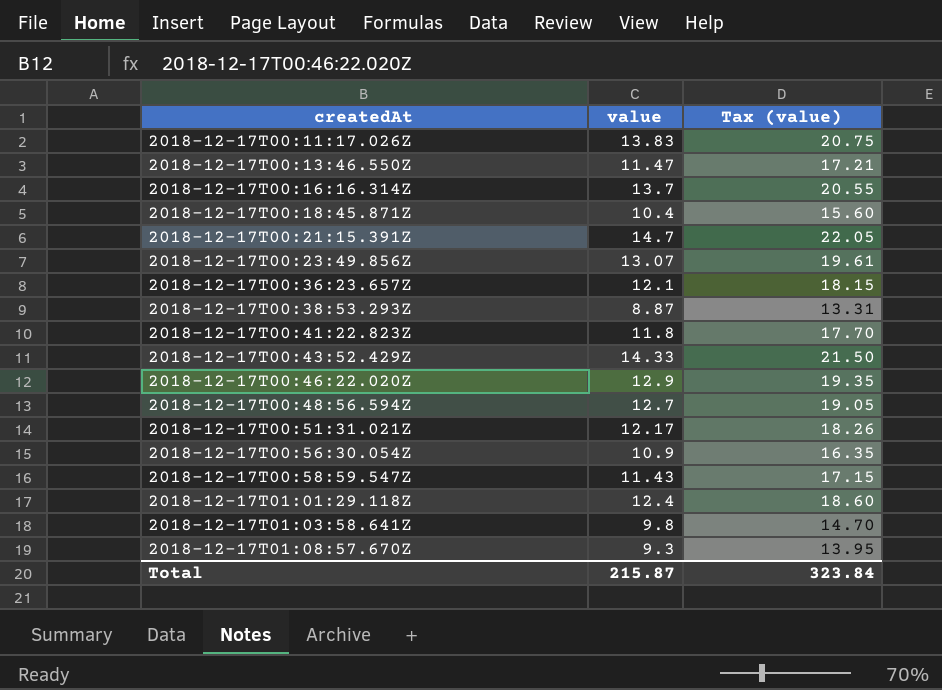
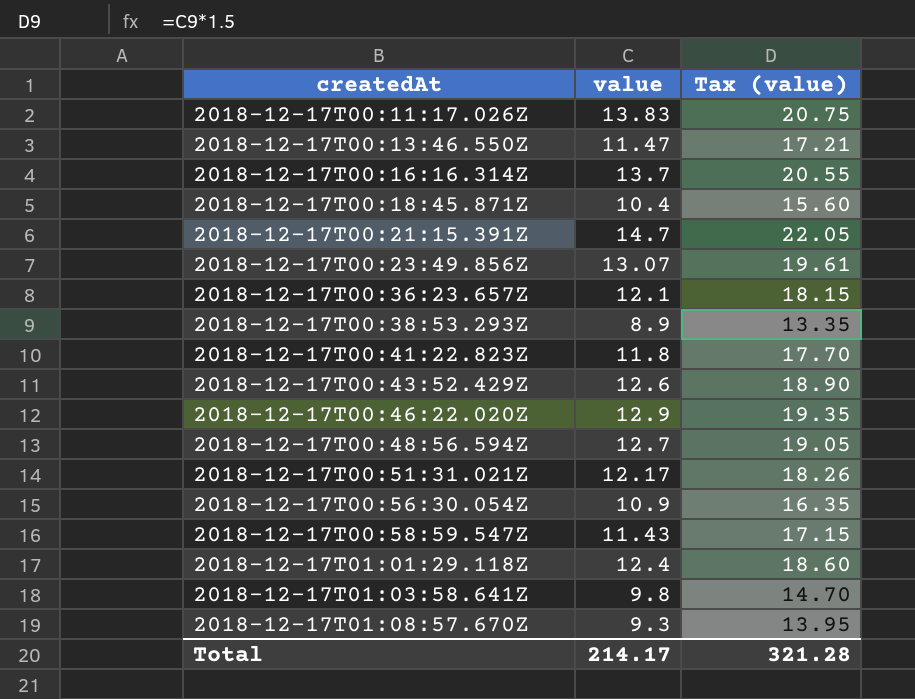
2018-12-17T00:38:53.293Z | value: 8.87 -> 8.9
2018-12-17T00:38:53.293Z | Tax (value): 13.31 -> 13.35
2018-12-17T00:43:52.429Z | value: 14.33 -> 12.6
2018-12-17T00:43:52.429Z | Tax (value): 21.50 -> 18.90
Total | value: 215.87 -> 214.17
Total | Tax (value): 323.84 -> 321.28

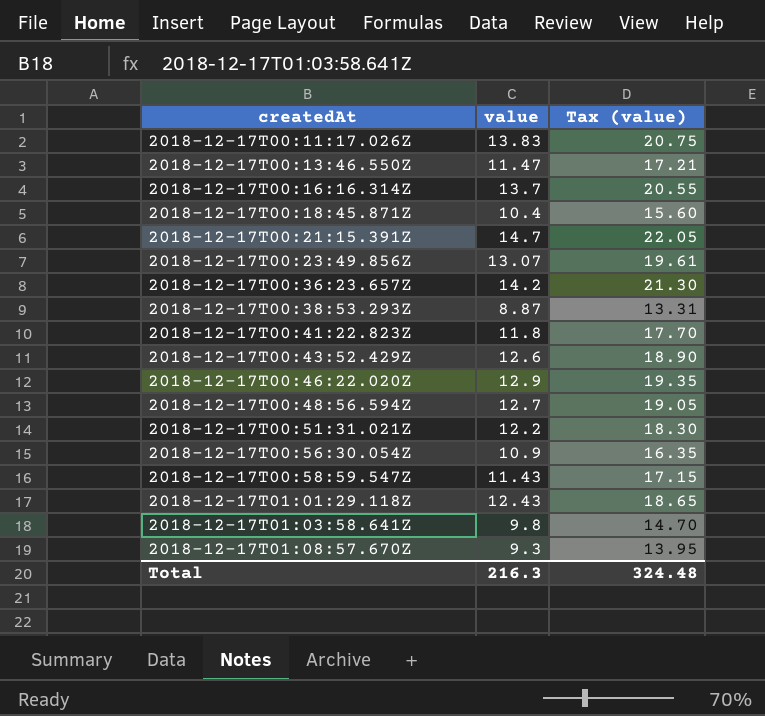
2018-12-17T00:36:23.657Z | value: 12.1 -> 14.2
2018-12-17T00:36:23.657Z | Tax (value): 18.15 -> 21.30
2018-12-17T00:38:53.293Z | value: 8.9 -> 8.87
2018-12-17T00:38:53.293Z | Tax (value): 13.35 -> 13.31
2018-12-17T00:51:31.021Z | value: 12.17 -> 12.2
2018-12-17T00:51:31.021Z | Tax (value): 18.26 -> 18.30
2018-12-17T01:01:29.118Z | value: 12.4 -> 12.43
2018-12-17T01:01:29.118Z | Tax (value): 18.60 -> 18.65
Total | value: 214.17 -> 216.3
Total | Tax (value): 321.28 -> 324.48

